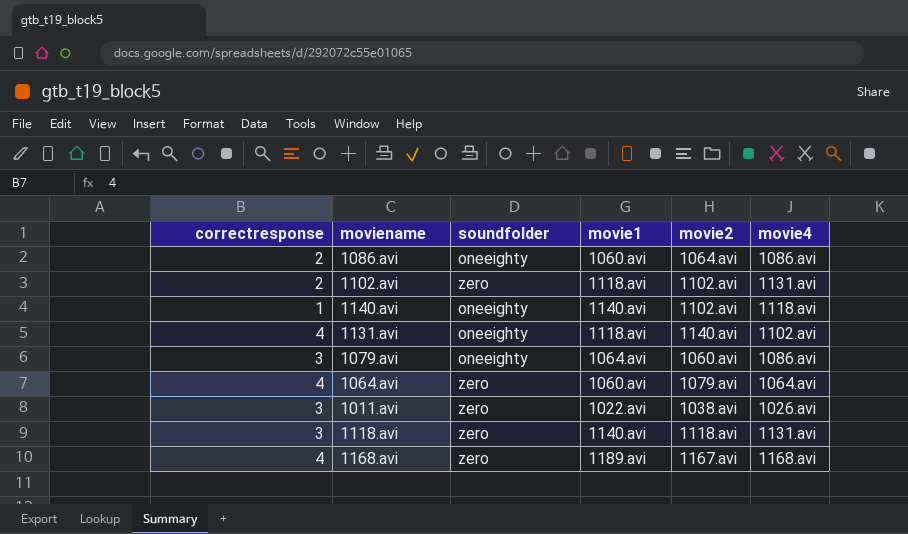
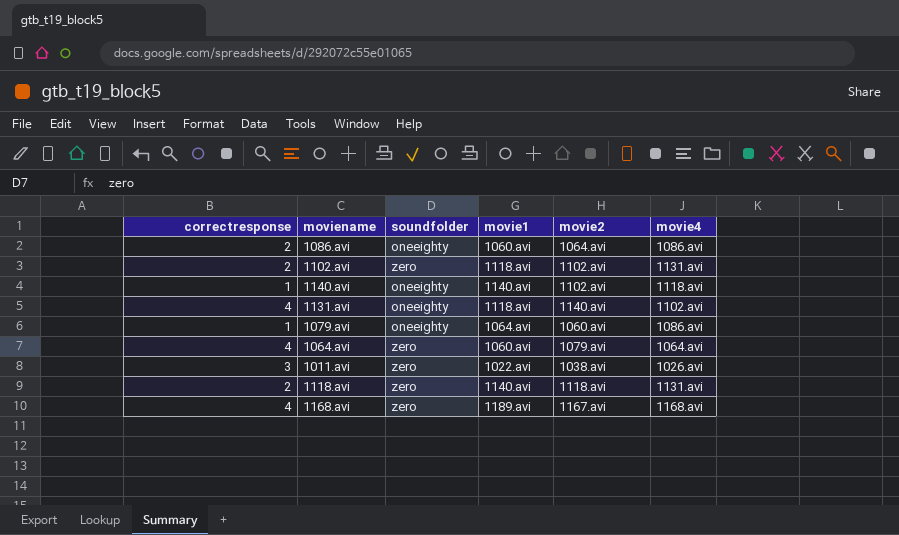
1079.avi | correctresponse: 3 -> 1
1118.avi | correctresponse: 3 -> 2

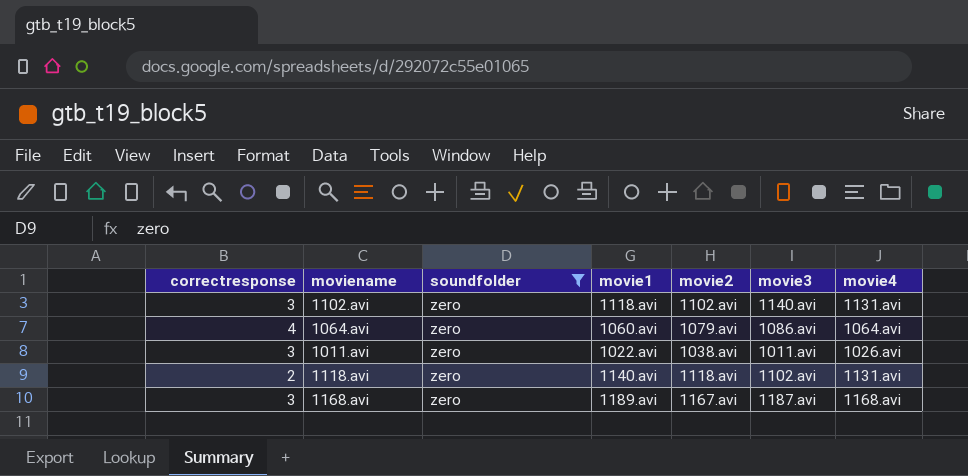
filter: none -> soundfolder = zero
column movie3 | position: none -> 6
1102.avi | correctresponse: 2 -> 3
1168.avi | correctresponse: 4 -> 3

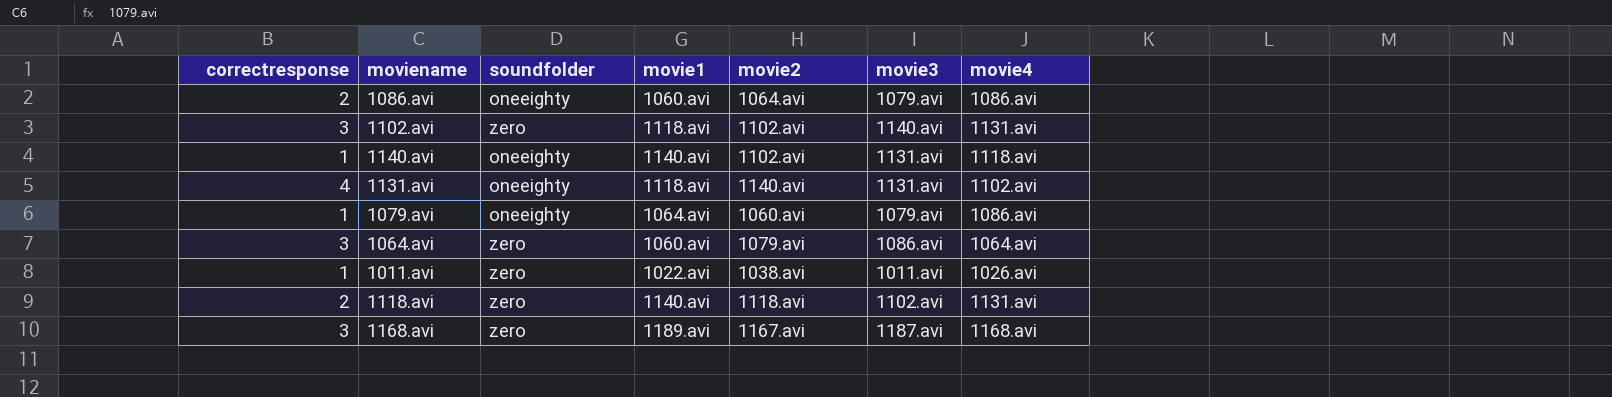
filter: soundfolder = zero -> none
1064.avi | correctresponse: 4 -> 3
1011.avi | correctresponse: 3 -> 1

